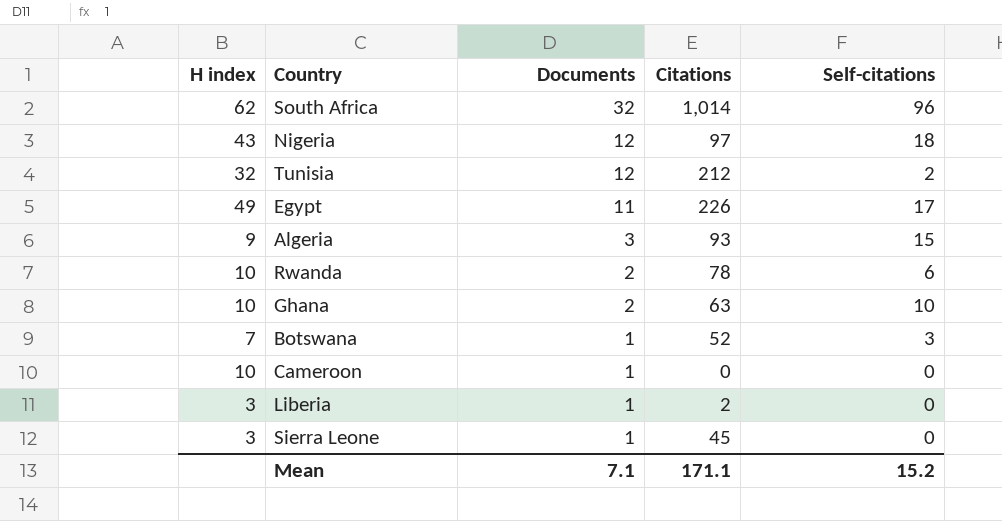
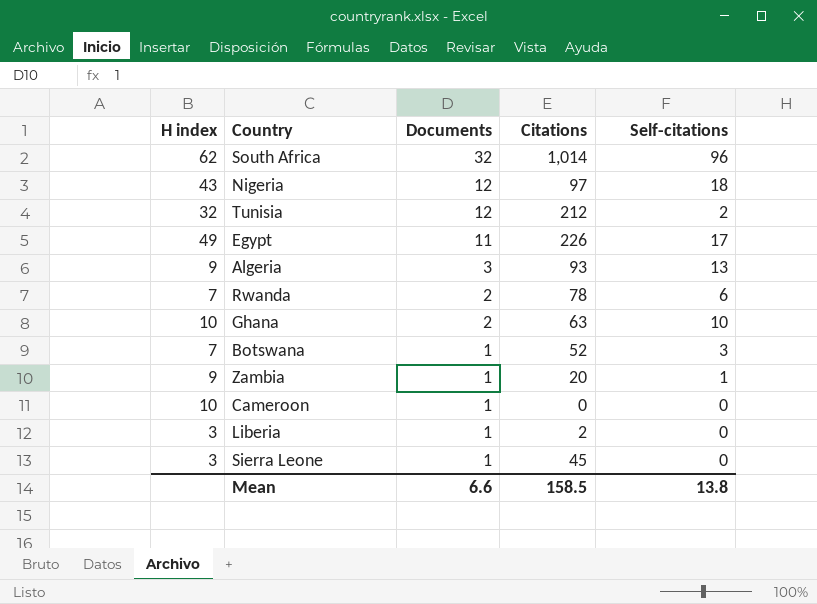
Algeria | Self-citations: 15 -> 13
Rwanda | H index: 10 -> 7
row Zambia: none -> 9 | 1 | 20 | 1
Mean | Documents: 7.1 -> 6.6
Mean | Citations: 171.1 -> 158.5
Mean | Self-citations: 15.2 -> 13.8

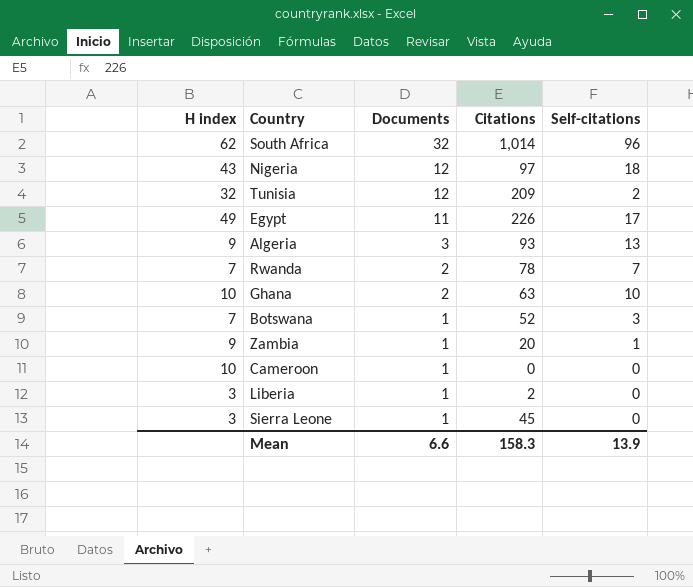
Tunisia | Citations: 212 -> 209
Rwanda | Self-citations: 6 -> 7
Mean | Citations: 158.5 -> 158.3
Mean | Self-citations: 13.8 -> 13.9

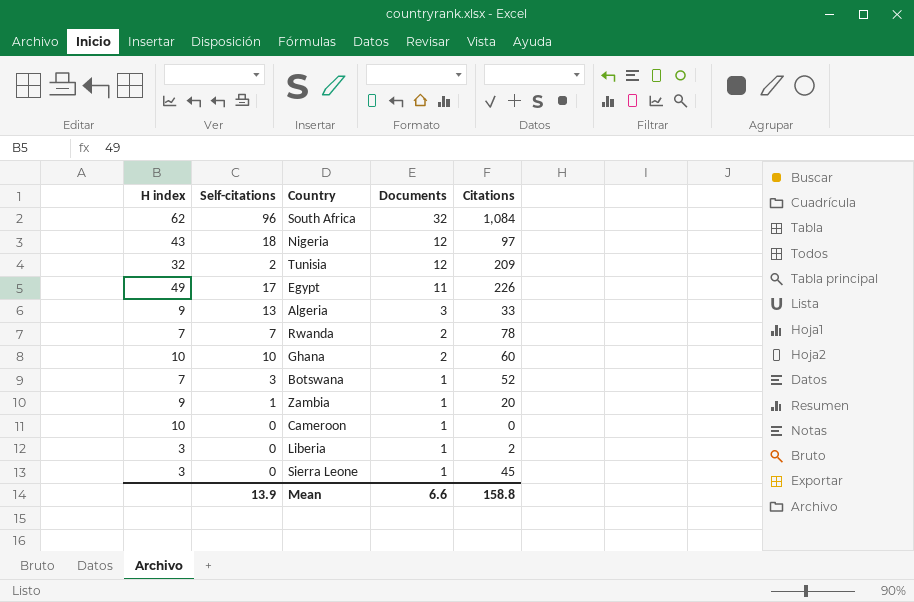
column Self-citations | position: 5 -> 2
South Africa | Citations: 1,014 -> 1,084
Algeria | Citations: 93 -> 33
Ghana | Citations: 63 -> 60
Mean | Citations: 158.3 -> 158.8

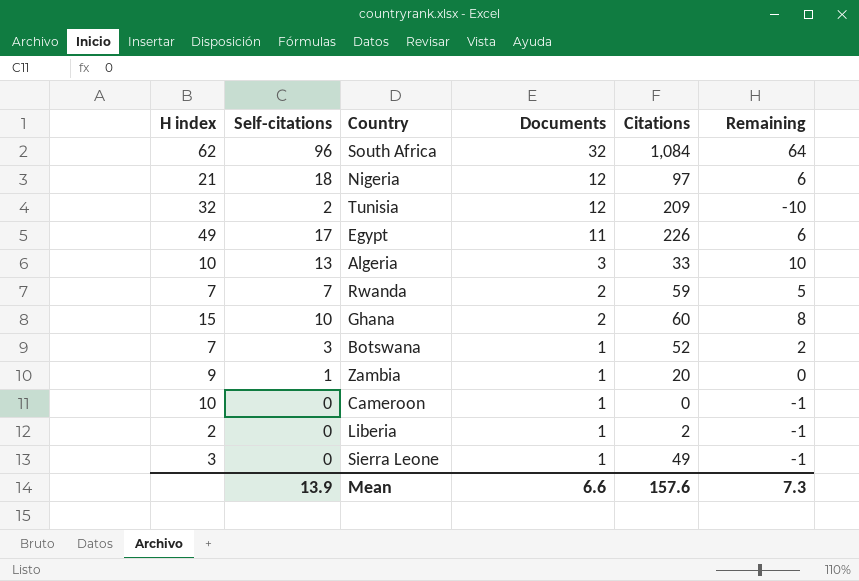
column Remaining | formula: none -> [Self-citations] - [Documents]
Nigeria | H index: 43 -> 21
Algeria | H index: 9 -> 10
Rwanda | Citations: 78 -> 59
Ghana | H index: 10 -> 15
Liberia | H index: 3 -> 2
Sierra Leone | Citations: 45 -> 49
Mean | Citations: 158.8 -> 157.6

